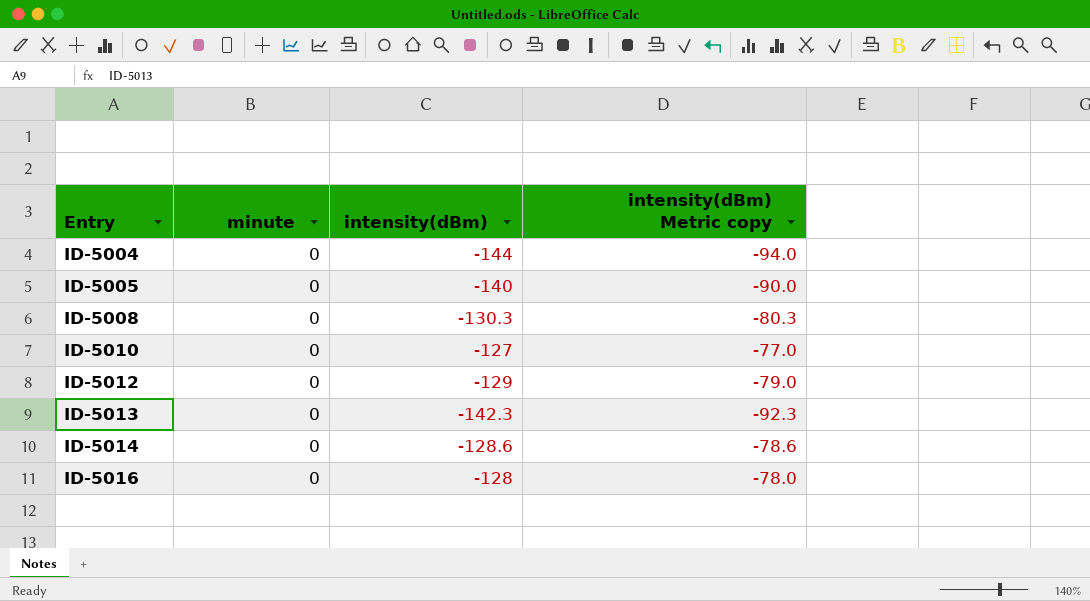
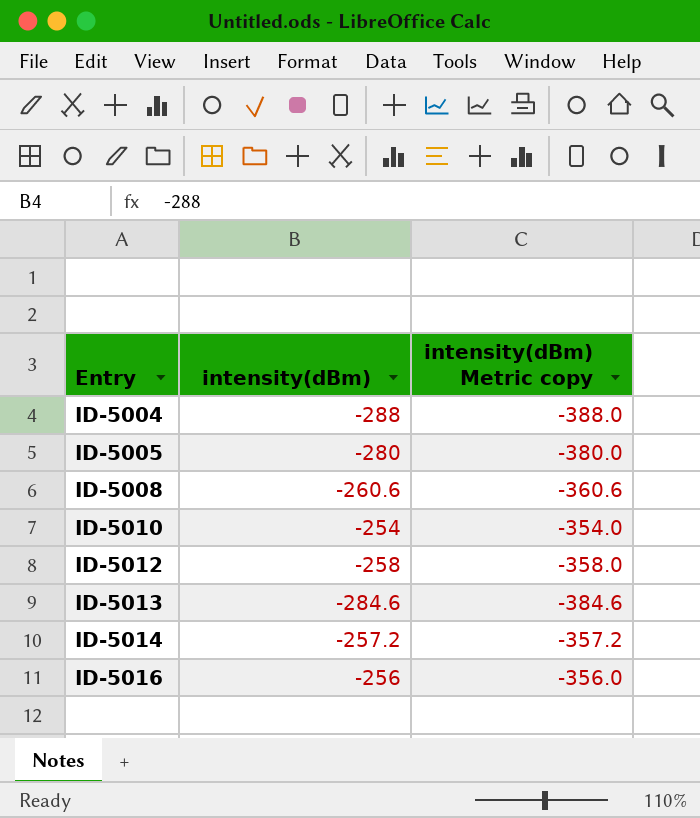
column minute | position: 2 -> none
column intensity(dBm) Metric copy | formula: [intensity(dBm)] + 50 -> [intensity(dBm)] - 100
ID-5004 | intensity(dBm): -144 -> -288
ID-5005 | intensity(dBm): -140 -> -280
ID-5008 | intensity(dBm): -130.3 -> -260.6
ID-5010 | intensity(dBm): -127 -> -254
ID-5012 | intensity(dBm): -129 -> -258
ID-5013 | intensity(dBm): -142.3 -> -284.6
ID-5014 | intensity(dBm): -128.6 -> -257.2
ID-5016 | intensity(dBm): -128 -> -256

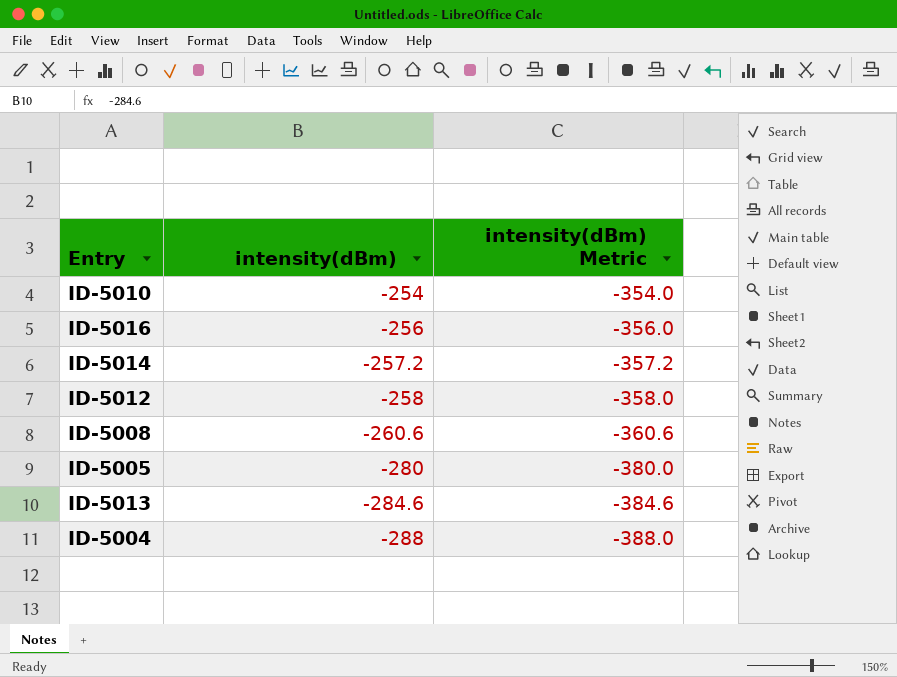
row order: Entry ascending -> intensity(dBm) descending
column name: intensity(dBm) Metric copy -> intensity(dBm) Metric

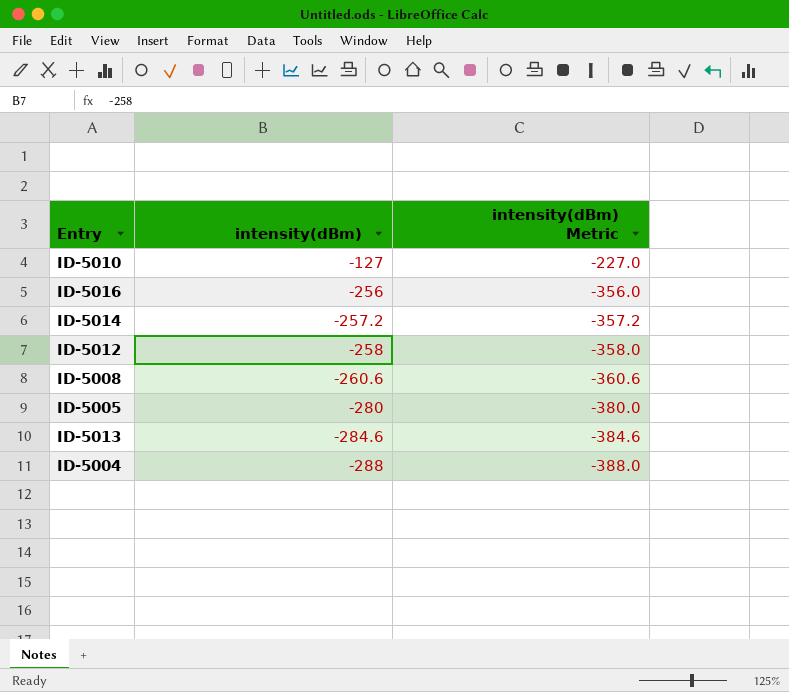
ID-5010 | intensity(dBm): -254 -> -127
ID-5010 | intensity(dBm) Metric: -354.0 -> -227.0

